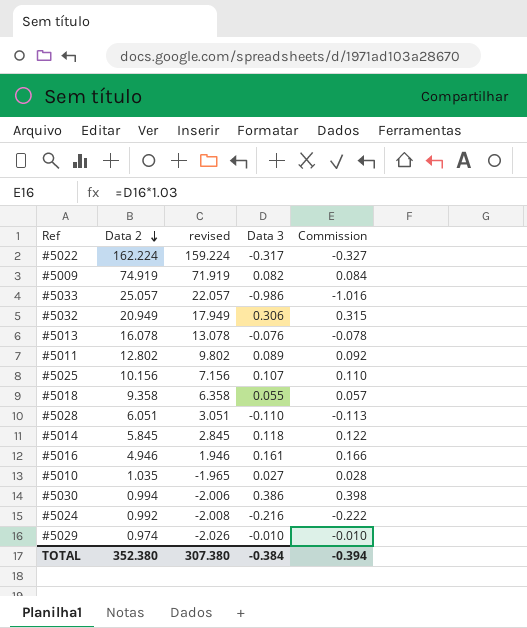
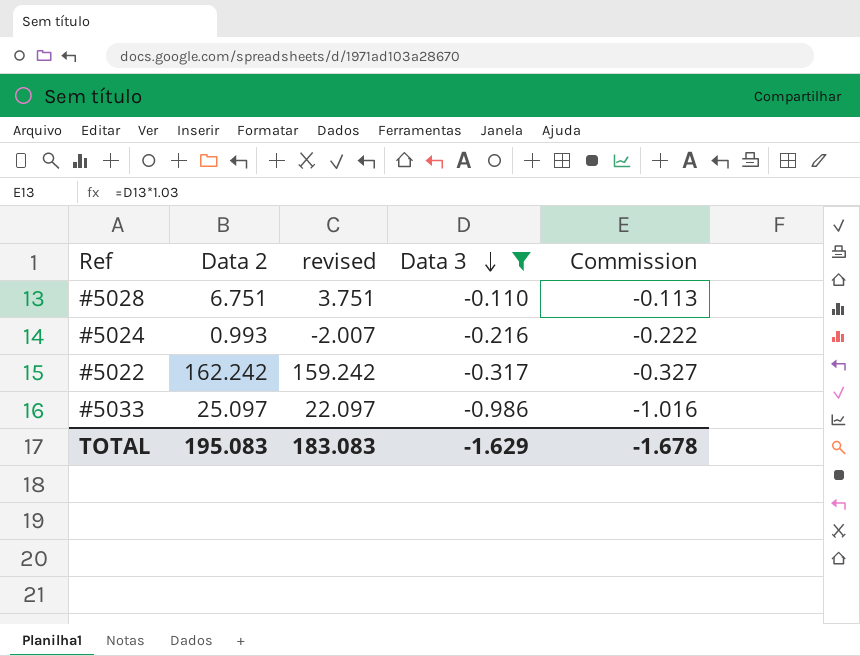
filter: none -> Data 3 <= -0.110
row order: Data 2 descending -> Data 3 descending
#5028 | Data 2: 6.051 -> 6.751
#5028 | revised: 3.051 -> 3.751
#5024 | Data 2: 0.992 -> 0.993
#5024 | revised: -2.008 -> -2.007
#5022 | Data 2: 162.224 -> 162.242
#5022 | revised: 159.224 -> 159.242
#5033 | Data 2: 25.057 -> 25.097
#5033 | revised: 22.057 -> 22.097
TOTAL | Data 2: 352.380 -> 195.083
TOTAL | revised: 307.380 -> 183.083
TOTAL | Data 3: -0.384 -> -1.629
TOTAL | Commission: -0.394 -> -1.678

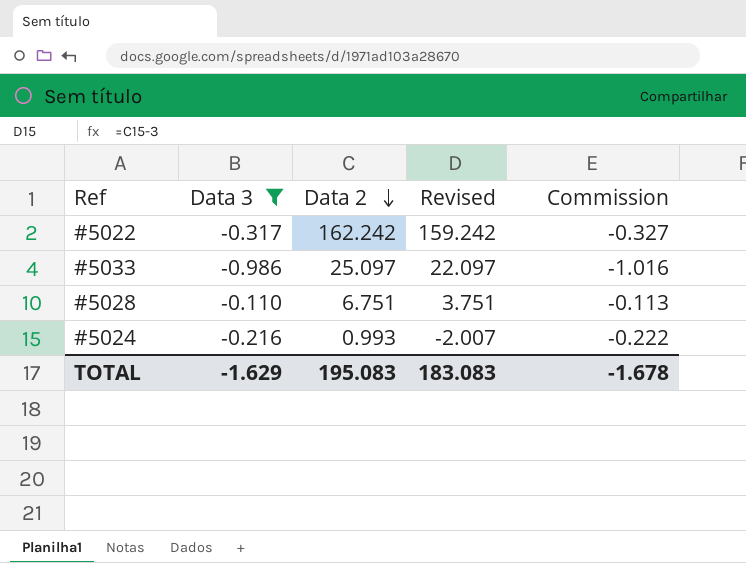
row order: Data 3 descending -> Data 2 descending
column Data 3 | position: 4 -> 2
column name: revised -> Revised

